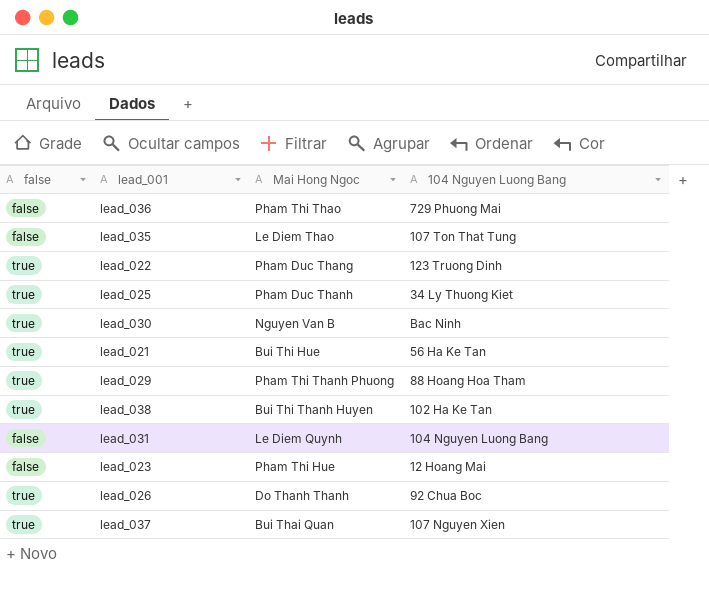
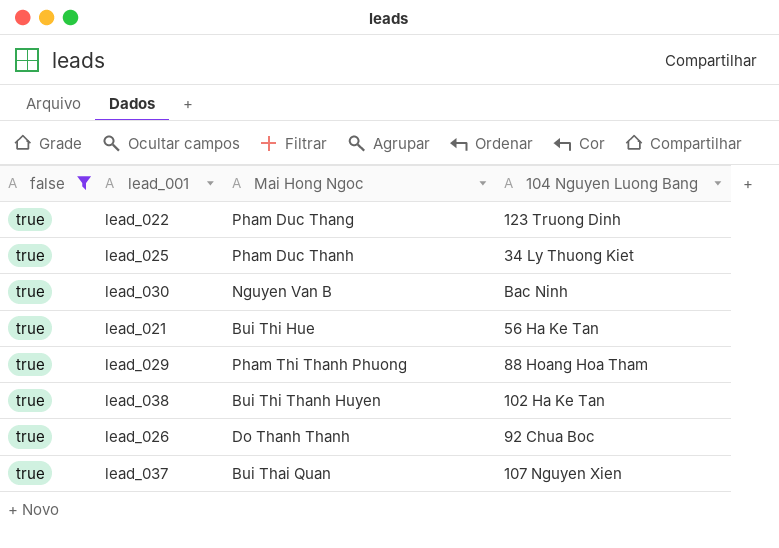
filter: none -> false = true

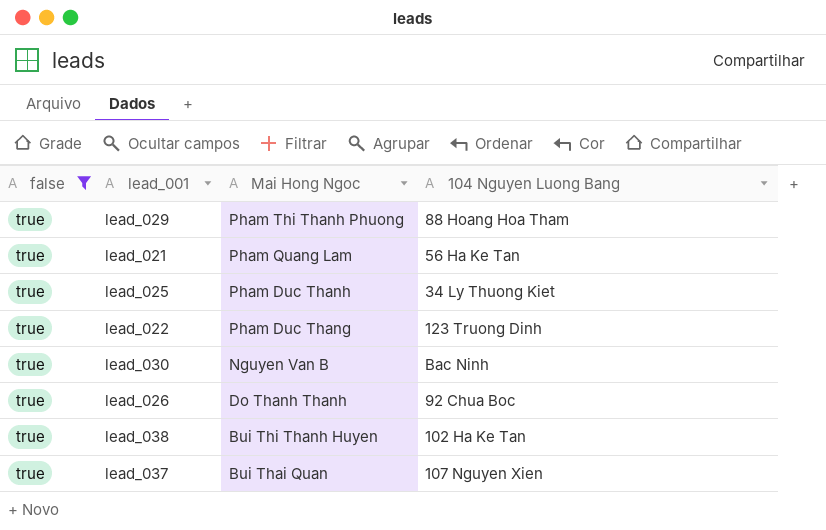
row order: none -> Mai Hong Ngoc descending
lead_021 | Mai Hong Ngoc: Bui Thi Hue -> Pham Quang Lam

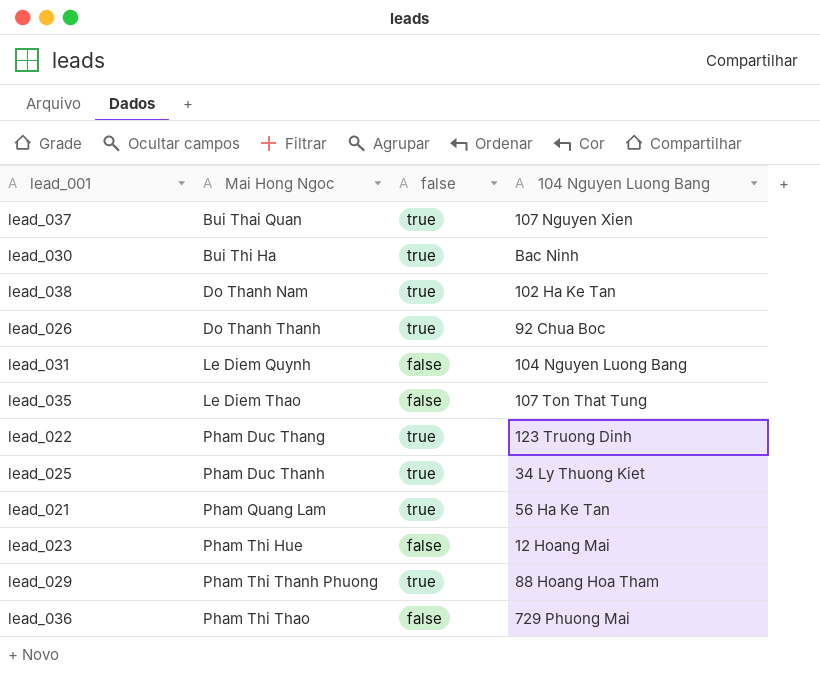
filter: false = true -> none
row order: Mai Hong Ngoc descending -> Mai Hong Ngoc ascending
column false | position: 1 -> 3
lead_030 | Mai Hong Ngoc: Nguyen Van B -> Bui Thi Ha
lead_038 | Mai Hong Ngoc: Bui Thi Thanh Huyen -> Do Thanh Nam

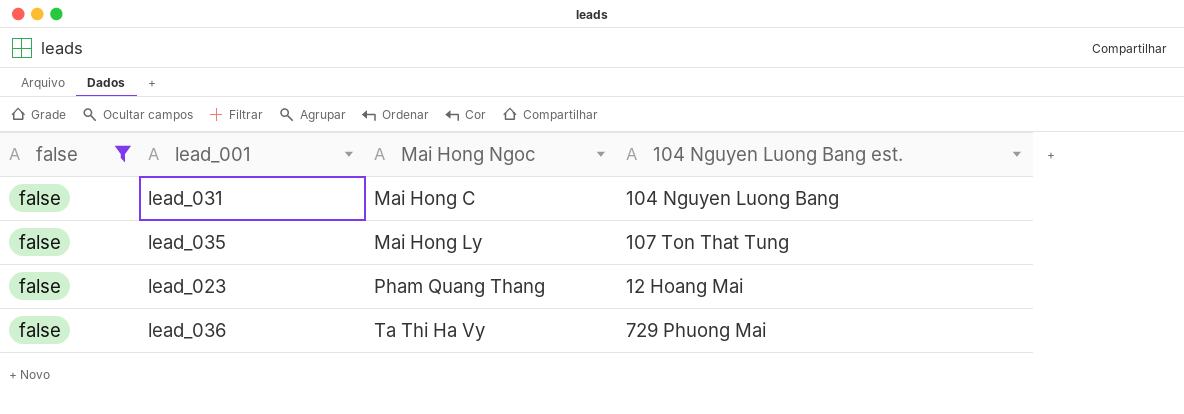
filter: none -> false = false
column false | position: 3 -> 1
column name: 104 Nguyen Luong Bang -> 104 Nguyen Luong Bang est.
lead_031 | Mai Hong Ngoc: Le Diem Quynh -> Mai Hong C
lead_035 | Mai Hong Ngoc: Le Diem Thao -> Mai Hong Ly
lead_023 | Mai Hong Ngoc: Pham Thi Hue -> Pham Quang Thang
lead_036 | Mai Hong Ngoc: Pham Thi Thao -> Ta Thi Ha Vy

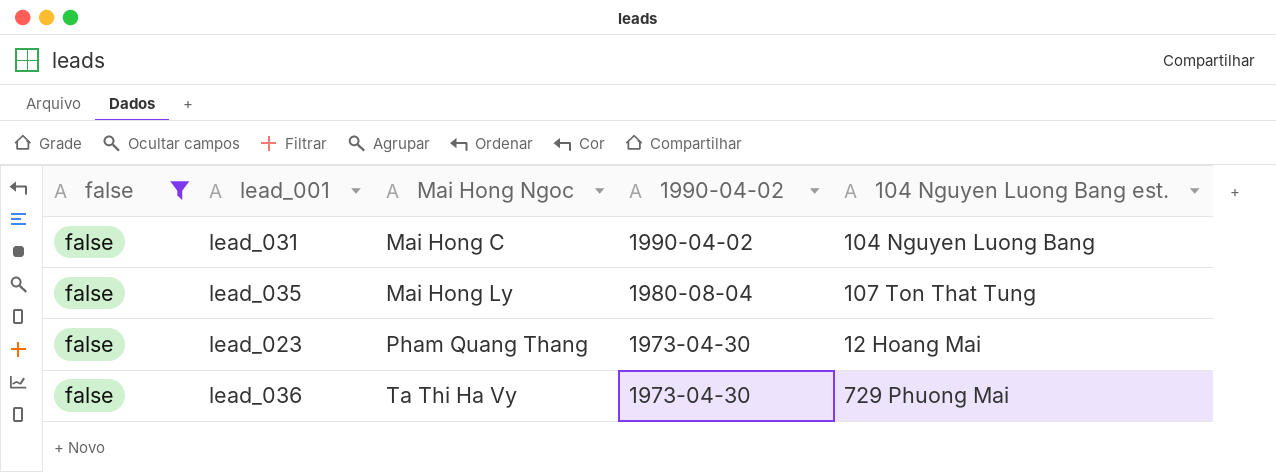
column 1990-04-02 | position: none -> 4

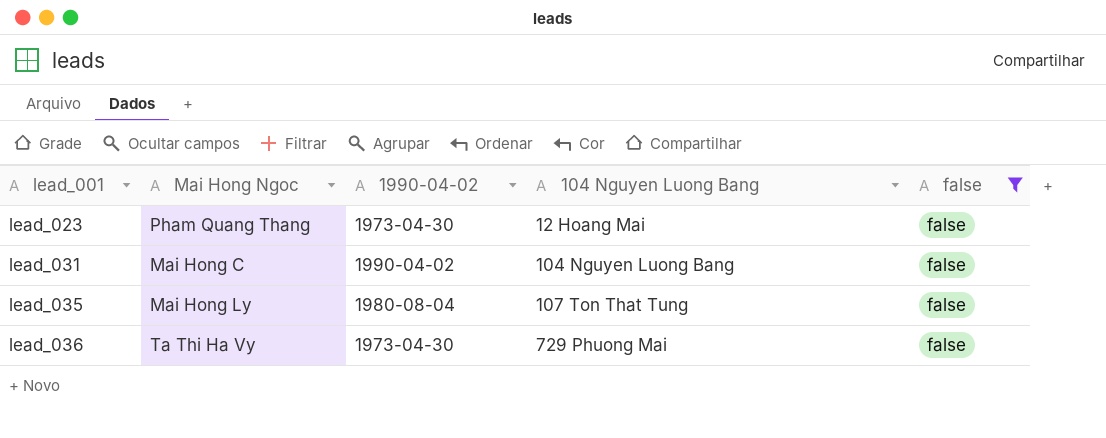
row order: Mai Hong Ngoc ascending -> lead_001 ascending
column name: 104 Nguyen Luong Bang est. -> 104 Nguyen Luong Bang
column false | position: 1 -> 5

